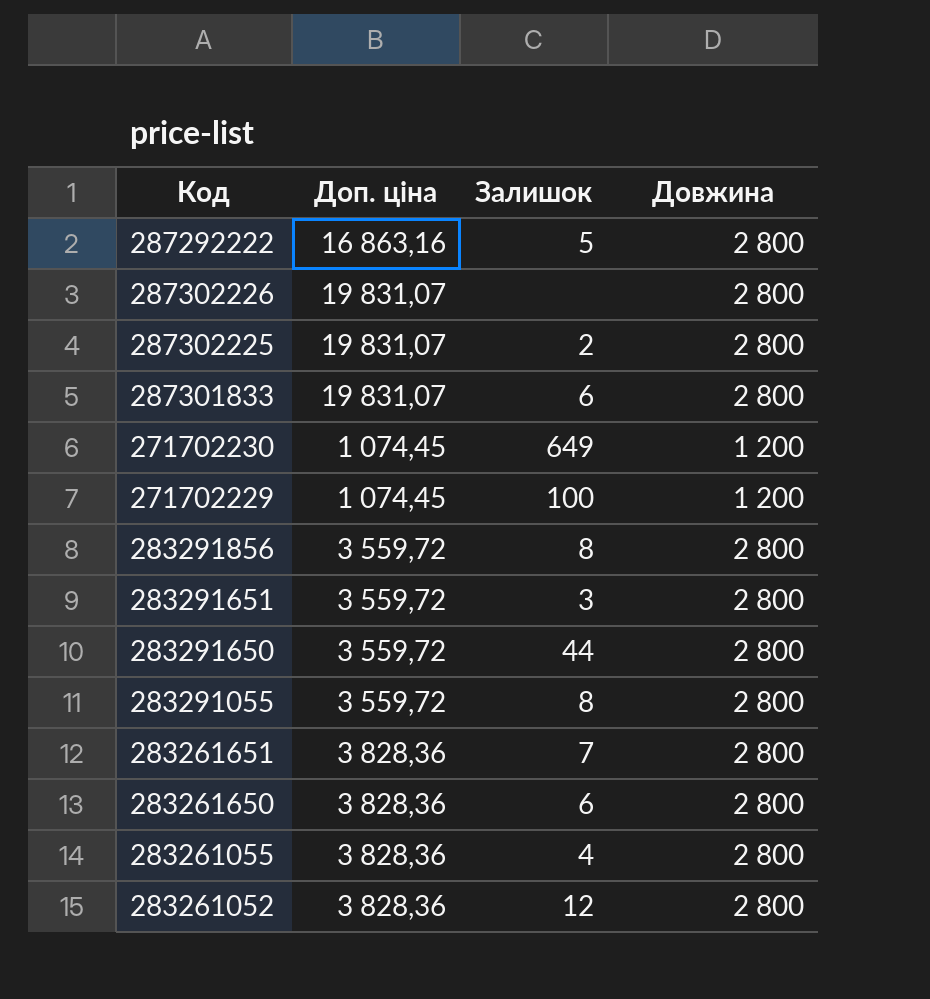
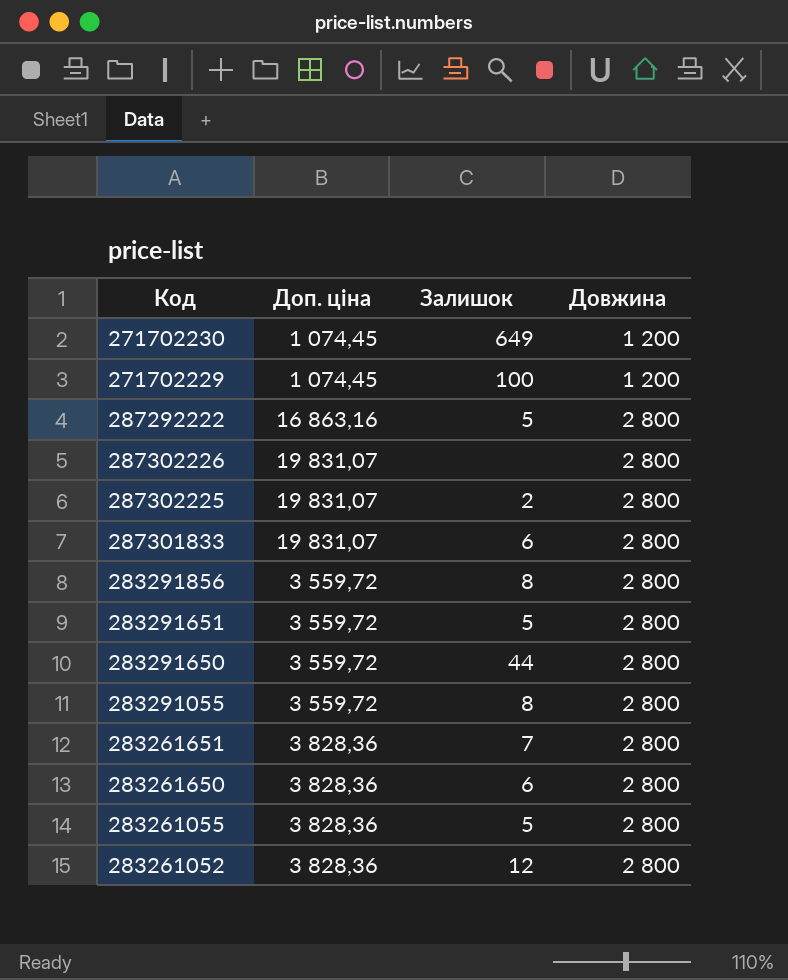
row order: none -> Довжина ascending
283291651 | Залишок: 3 -> 5
283261055 | Залишок: 4 -> 5

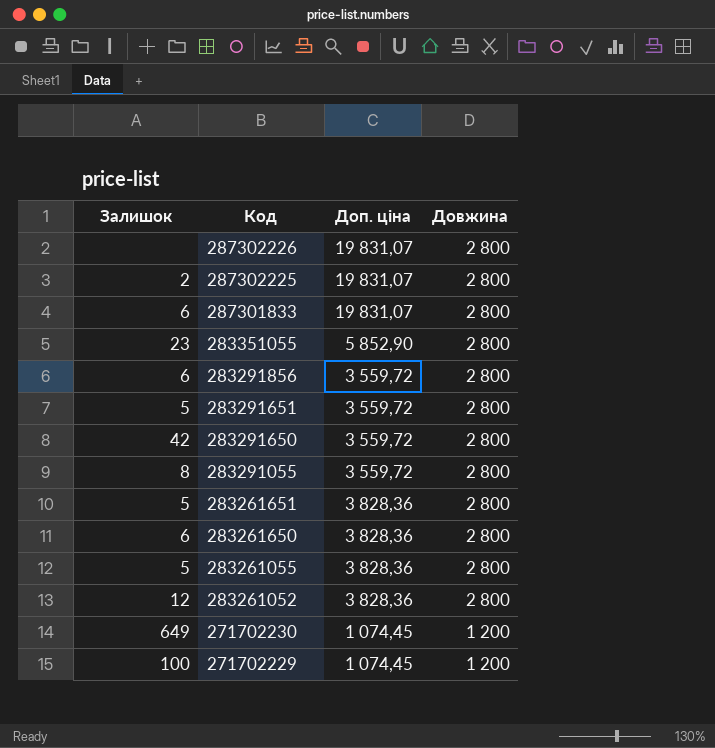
row order: Довжина ascending -> Код descending
column Залишок | position: 3 -> 1
row 287292222: 16 863,16 | 5 | 2 800 -> none
row 283351055: none -> 23 | 5 852,90 | 2 800
283291856 | Залишок: 8 -> 6
283291650 | Залишок: 44 -> 42
283261651 | Залишок: 7 -> 5

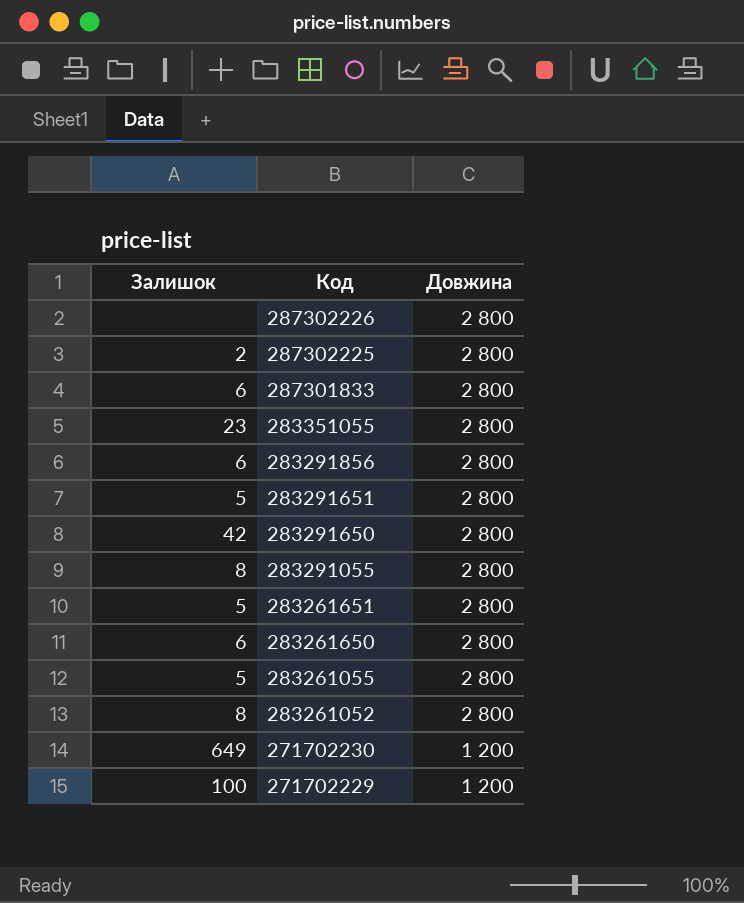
column Доп. ціна | position: 3 -> none
283261052 | Залишок: 12 -> 8

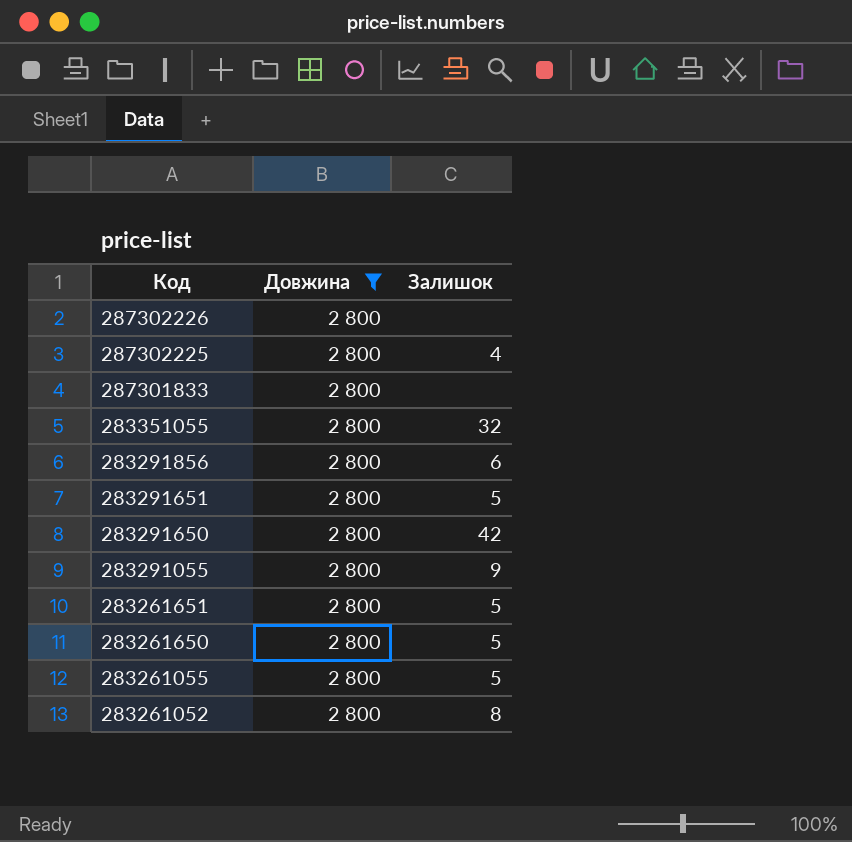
filter: none -> Довжина = 2 800
column Залишок | position: 1 -> 3
287302225 | Залишок: 2 -> 4
287301833 | Залишок: 6 -> none
283351055 | Залишок: 23 -> 32
283291055 | Залишок: 8 -> 9
283261650 | Залишок: 6 -> 5

